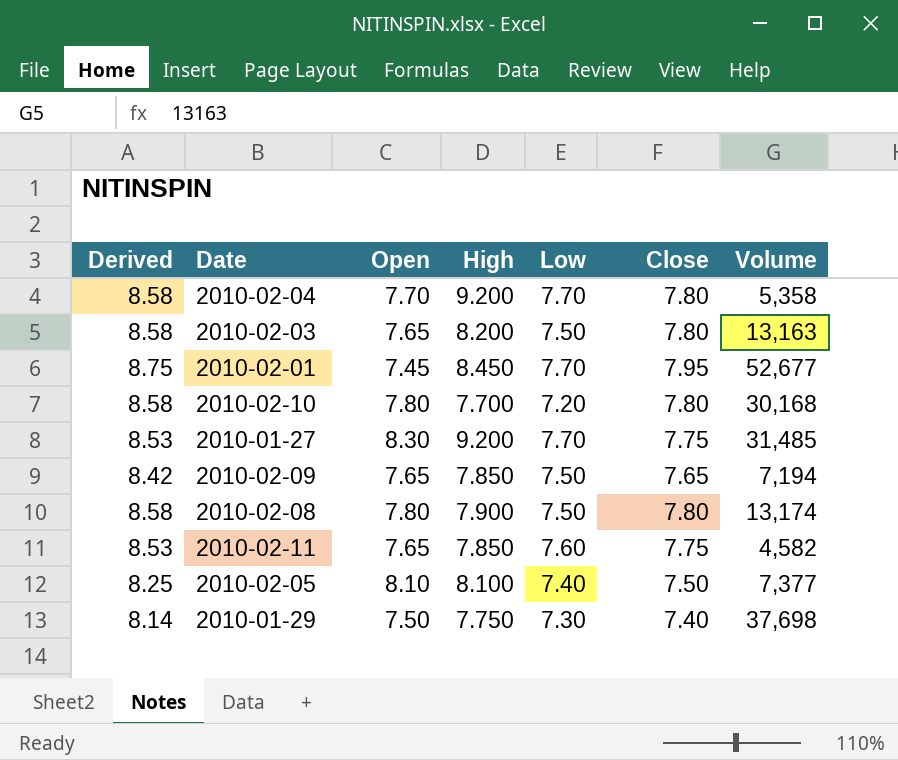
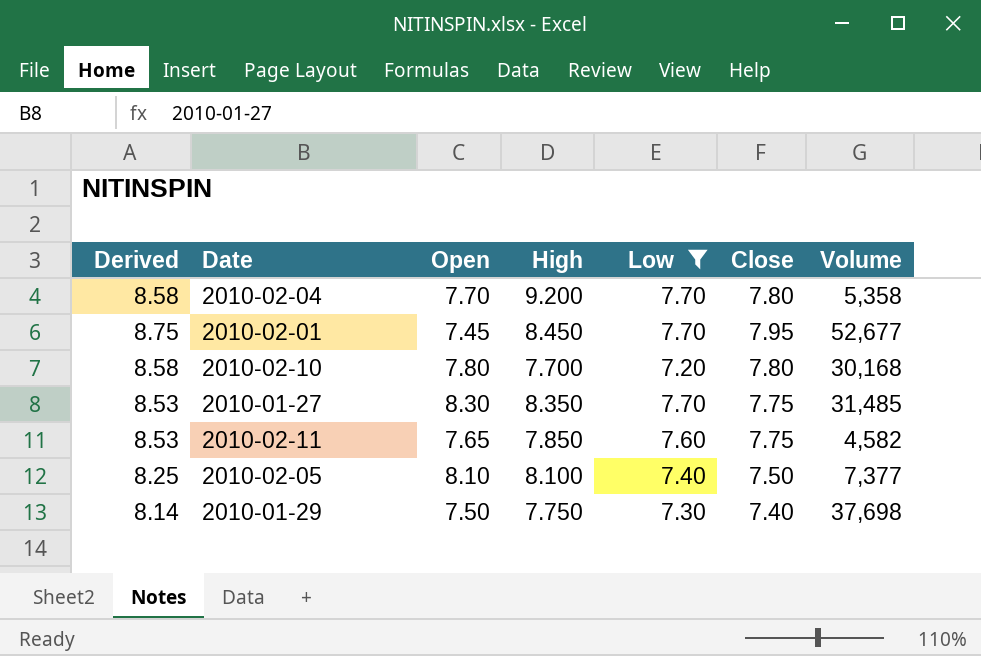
filter: none -> Low != 7.50
2010-01-27 | High: 9.200 -> 8.350

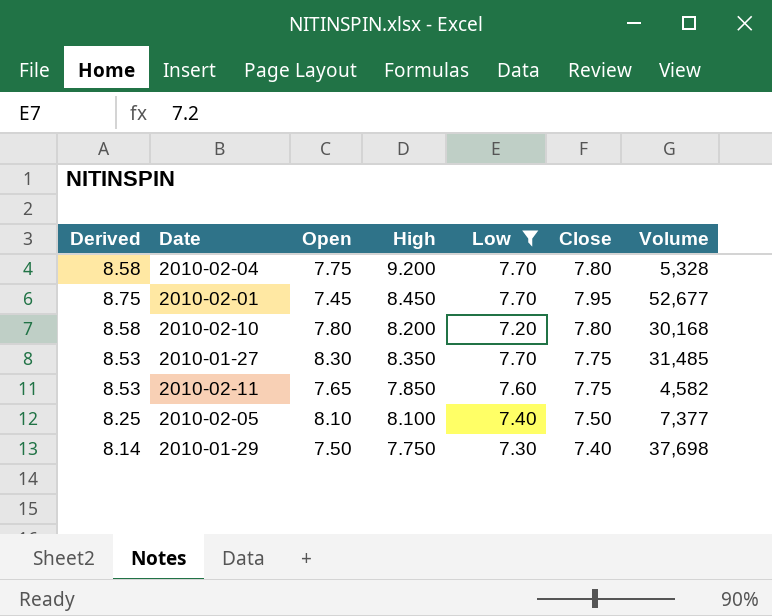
2010-02-04 | Open: 7.70 -> 7.75
2010-02-04 | Volume: 5,358 -> 5,328
2010-02-10 | High: 7.700 -> 8.200

